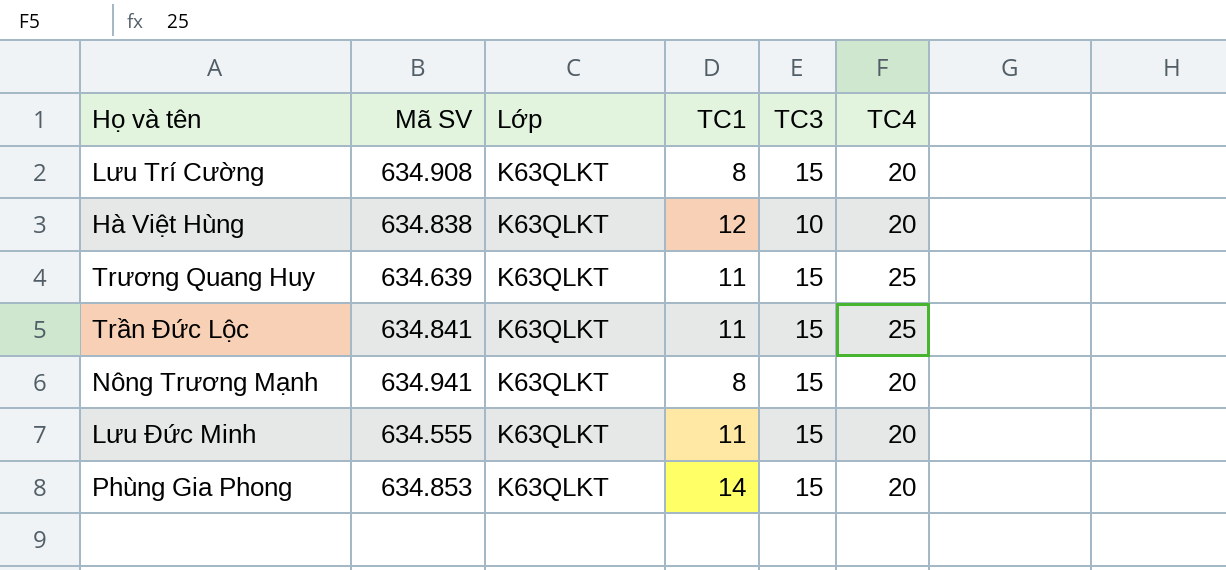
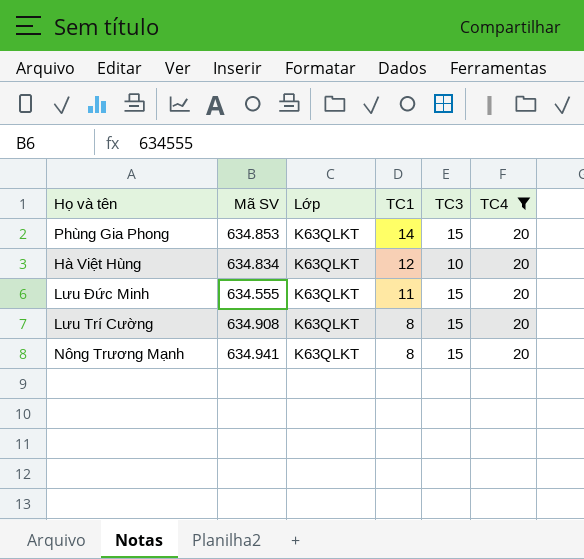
filter: none -> TC4 = 20
row order: none -> TC1 descending
Hà Việt Hùng | Mã SV: 634.838 -> 634.834

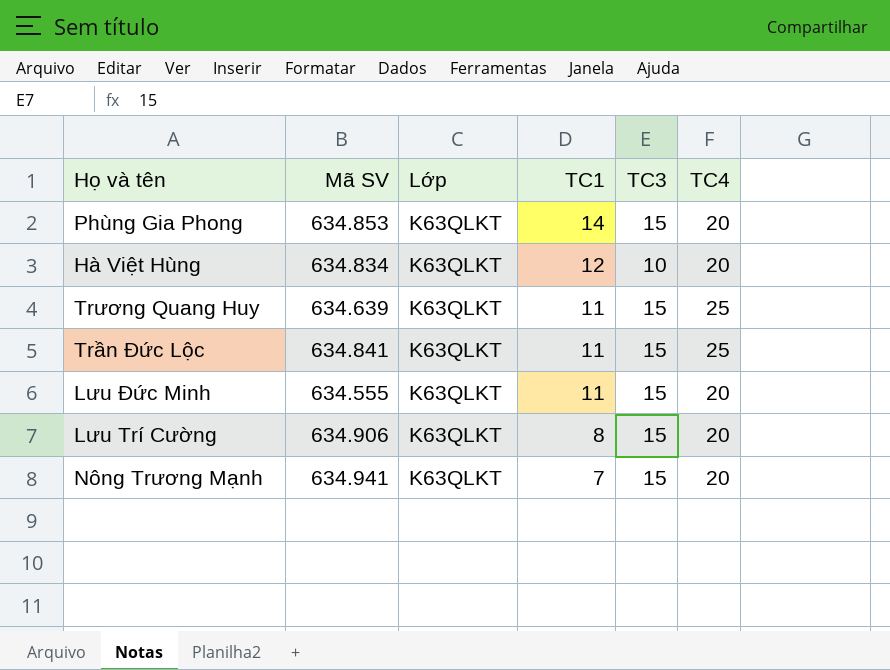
filter: TC4 = 20 -> none
Lưu Trí Cường | Mã SV: 634.908 -> 634.906
Nông Trương Mạnh | TC1: 8 -> 7

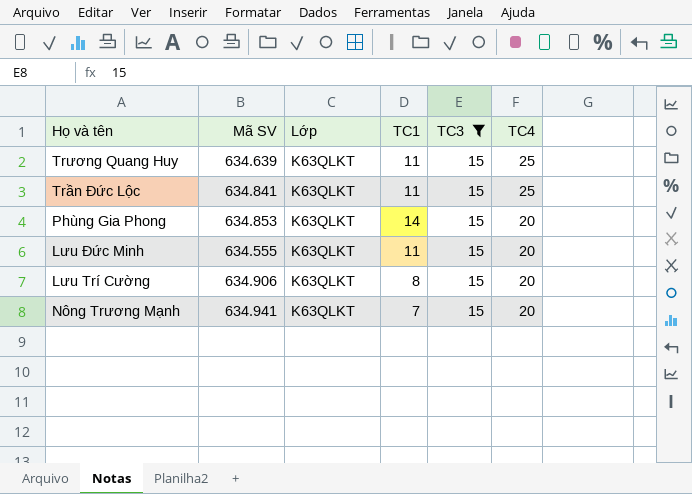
filter: none -> TC3 = 15
row order: TC1 descending -> TC4 descending

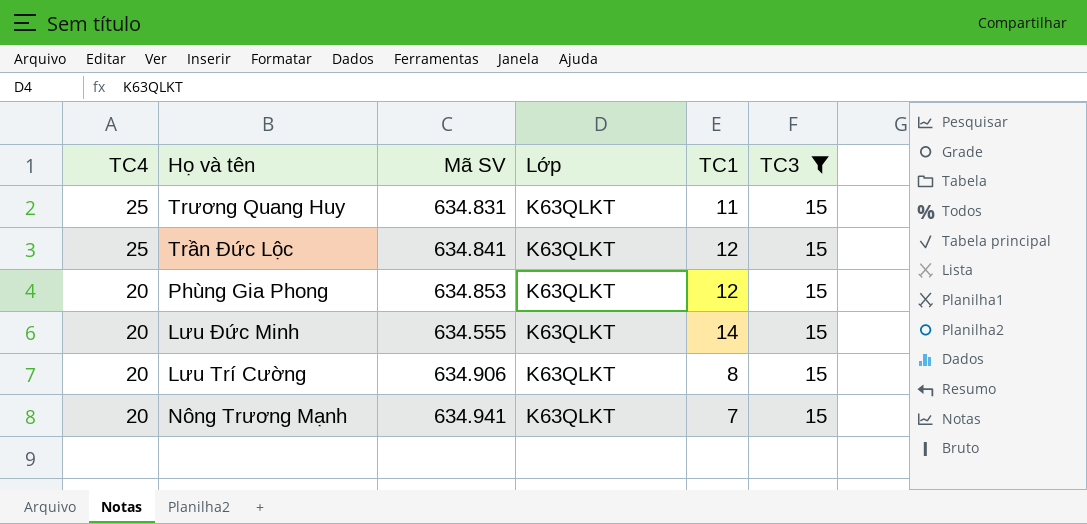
column TC4 | position: 6 -> 1
Trương Quang Huy | Mã SV: 634.639 -> 634.831
Trần Đức Lộc | TC1: 11 -> 12
Phùng Gia Phong | TC1: 14 -> 12
Lưu Đức Minh | TC1: 11 -> 14

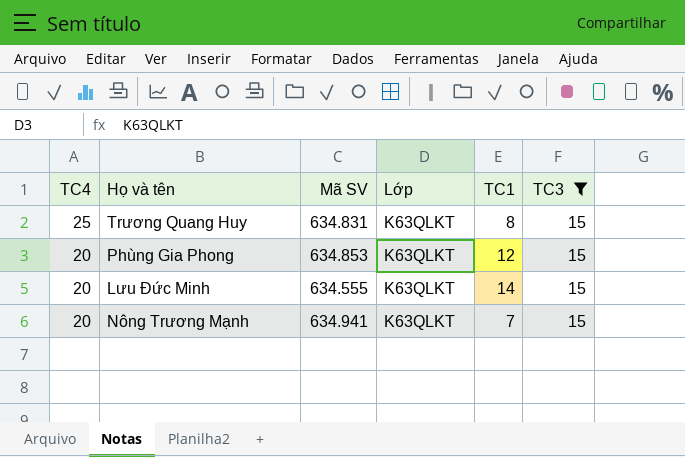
row Trần Đức Lộc: 25 | 634.841 | K63QLKT | 12 | 15 -> none
row Lưu Trí Cường: 20 | 634.906 | K63QLKT | 8 | 15 -> none
Trương Quang Huy | TC1: 11 -> 8

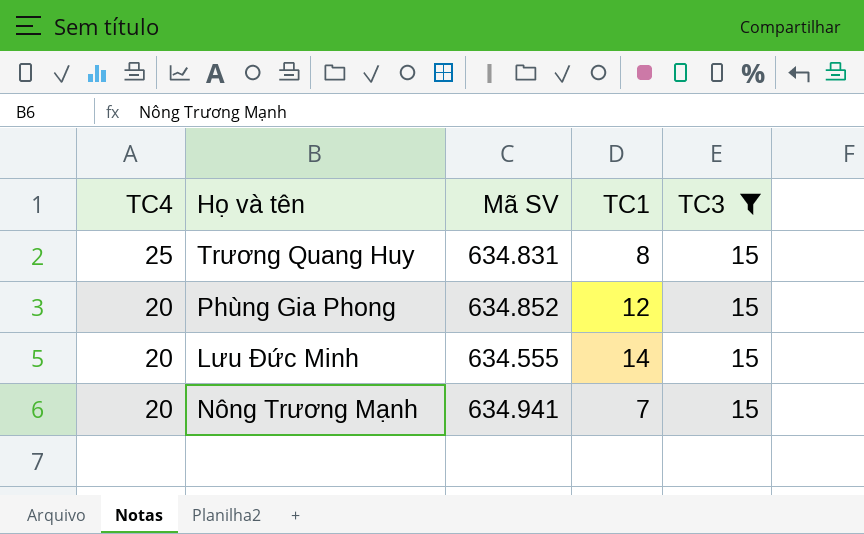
column Lớp | position: 4 -> none
Phùng Gia Phong | Mã SV: 634.853 -> 634.852

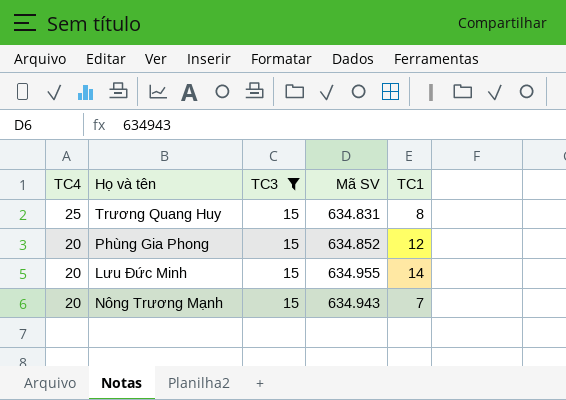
column TC3 | position: 5 -> 3
Lưu Đức Minh | Mã SV: 634.555 -> 634.955
Nông Trương Mạnh | Mã SV: 634.941 -> 634.943

